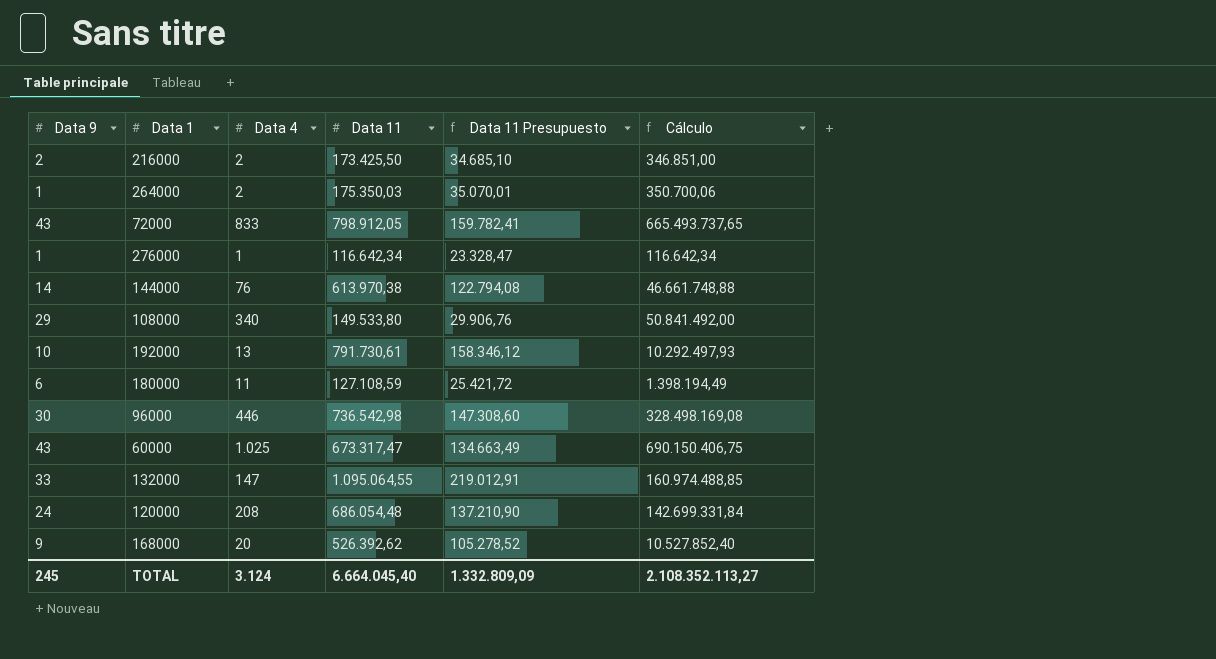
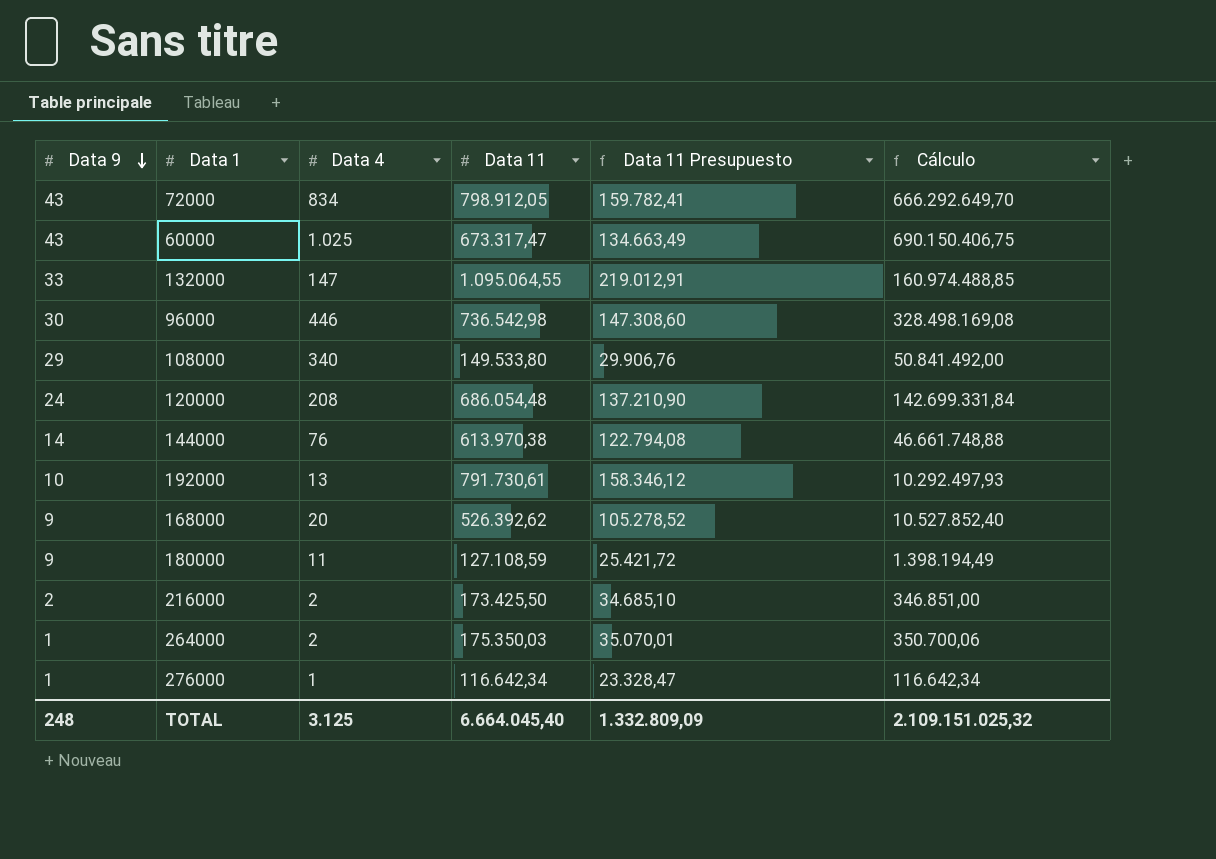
row order: none -> Data 9 descending
72000 | Data 4: 833 -> 834
72000 | Cálculo: 665.493.737,65 -> 666.292.649,70
180000 | Data 9: 6 -> 9
TOTAL | Data 9: 245 -> 248
TOTAL | Data 4: 3.124 -> 3.125
TOTAL | Cálculo: 2.108.352.113,27 -> 2.109.151.025,32

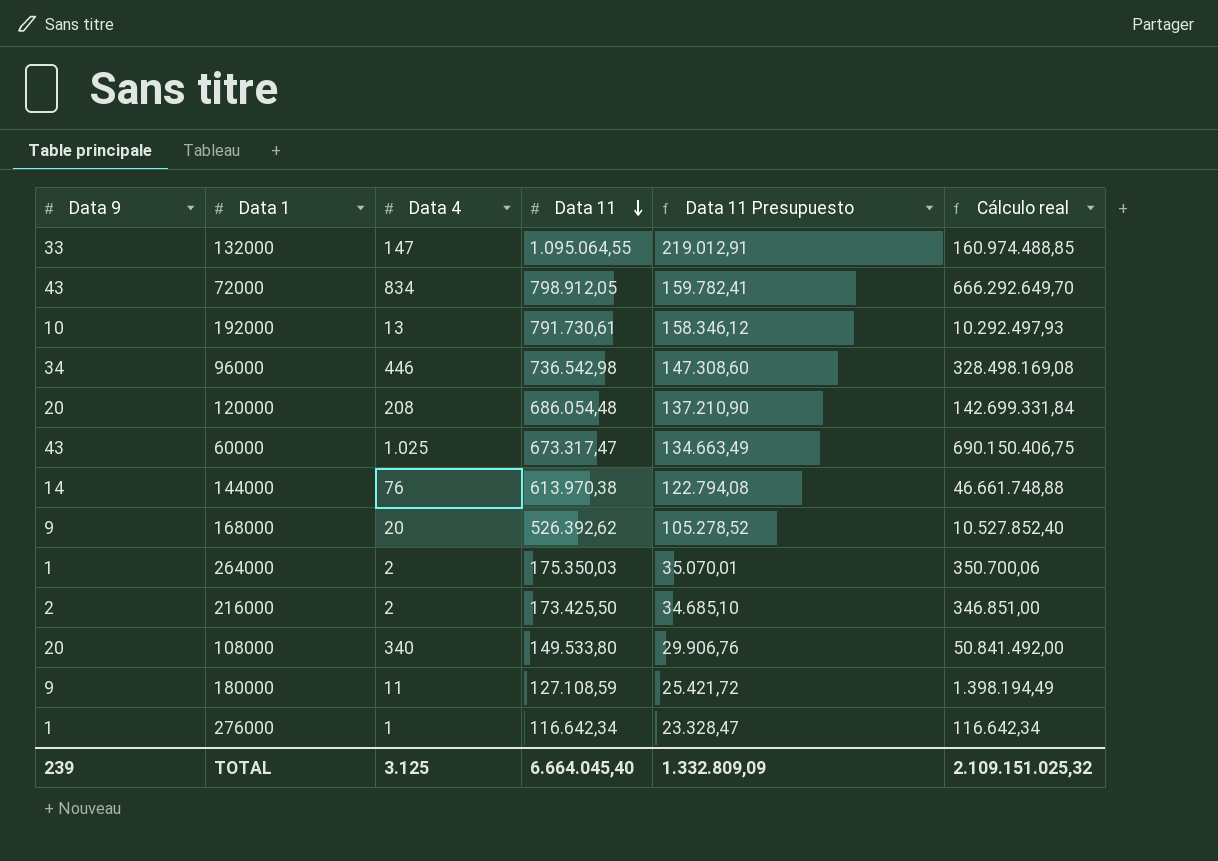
row order: Data 9 descending -> Data 11 descending
column name: Cálculo -> Cálculo real
96000 | Data 9: 30 -> 34
120000 | Data 9: 24 -> 20
108000 | Data 9: 29 -> 20
TOTAL | Data 9: 248 -> 239

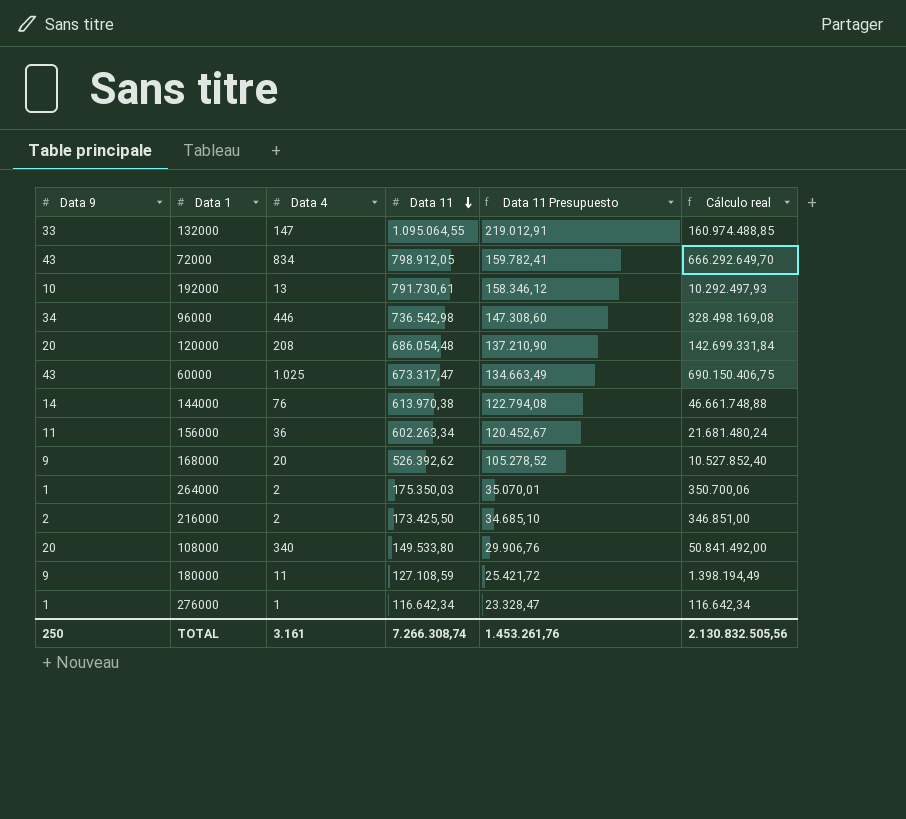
row 156000: none -> 11 | 36 | 602.263,34 | 120.452,67 | 21.681.480,24
TOTAL | Data 9: 239 -> 250
TOTAL | Data 4: 3.125 -> 3.161
TOTAL | Data 11: 6.664.045,40 -> 7.266.308,74
TOTAL | Data 11 Presupuesto: 1.332.809,09 -> 1.453.261,76
TOTAL | Cálculo real: 2.109.151.025,32 -> 2.130.832.505,56

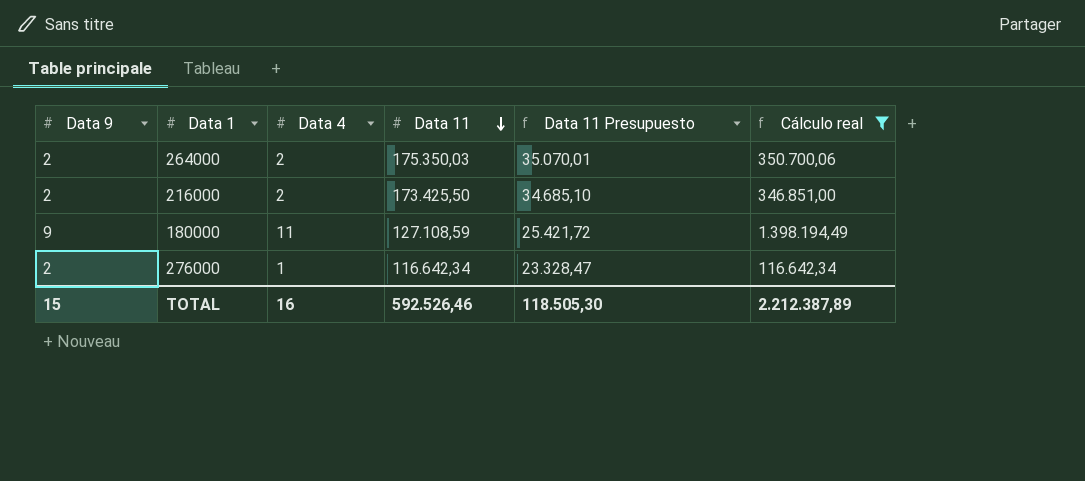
filter: none -> Cálculo real <= 1.398.194,49
264000 | Data 9: 1 -> 2
276000 | Data 9: 1 -> 2
TOTAL | Data 9: 250 -> 15
TOTAL | Data 4: 3.161 -> 16
TOTAL | Data 11: 7.266.308,74 -> 592.526,46
TOTAL | Data 11 Presupuesto: 1.453.261,76 -> 118.505,30
TOTAL | Cálculo real: 2.130.832.505,56 -> 2.212.387,89

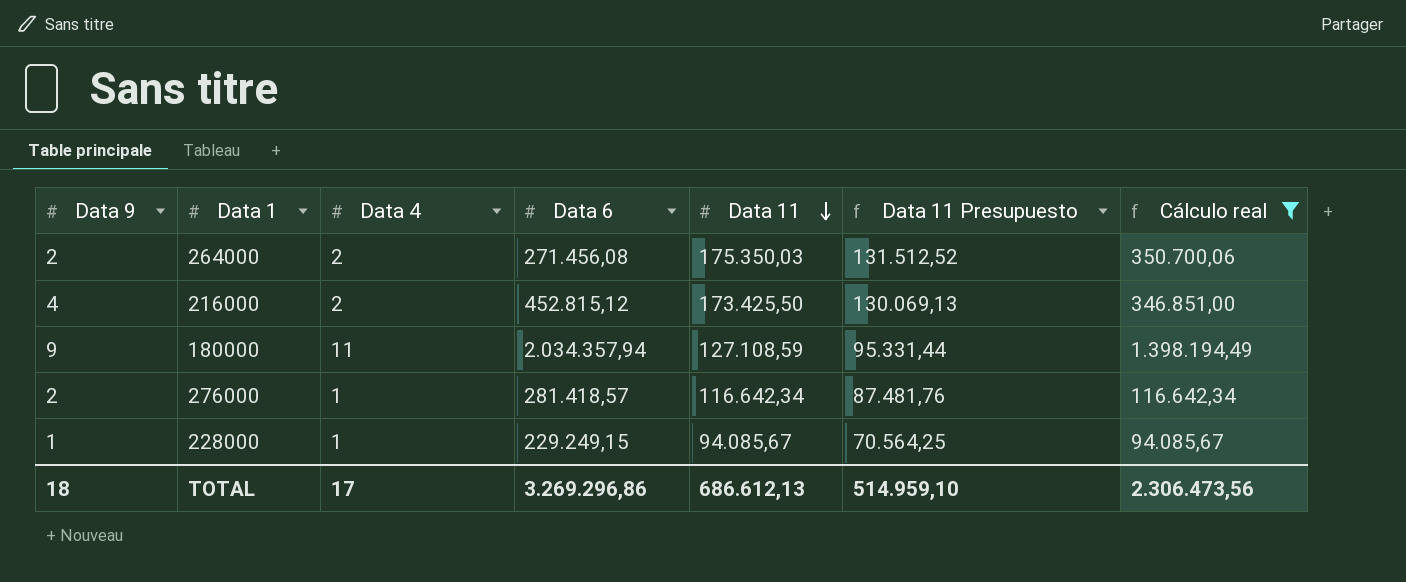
column Data 6 | position: none -> 4
column Data 11 Presupuesto | formula: [Data 11] * 0,2 -> [Data 11] * 0,75
216000 | Data 9: 2 -> 4
row 228000: none -> 1 | 1 | 229.249,15 | 94.085,67 | 70.564,25 | 94.085,67
TOTAL | Data 9: 15 -> 18
TOTAL | Data 4: 16 -> 17
TOTAL | Data 11: 592.526,46 -> 686.612,13
TOTAL | Data 11 Presupuesto: 118.505,30 -> 514.959,10
TOTAL | Cálculo real: 2.212.387,89 -> 2.306.473,56

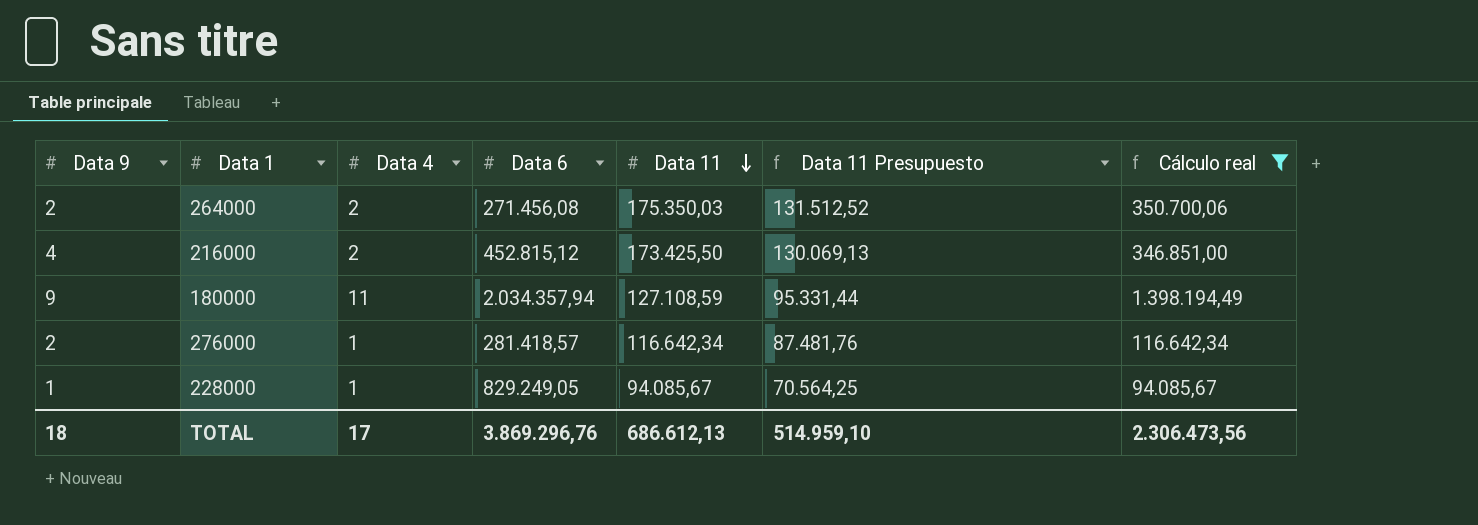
228000 | Data 6: 229.249,15 -> 829.249,05
TOTAL | Data 6: 3.269.296,86 -> 3.869.296,76

